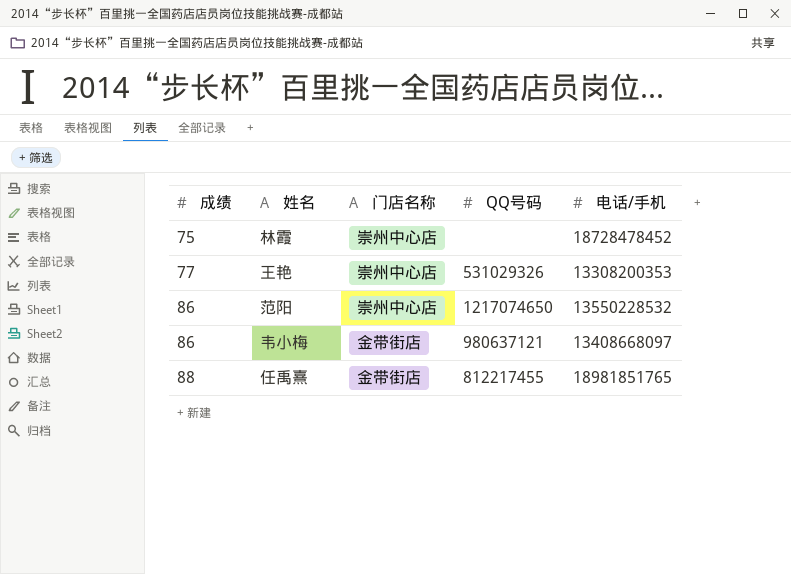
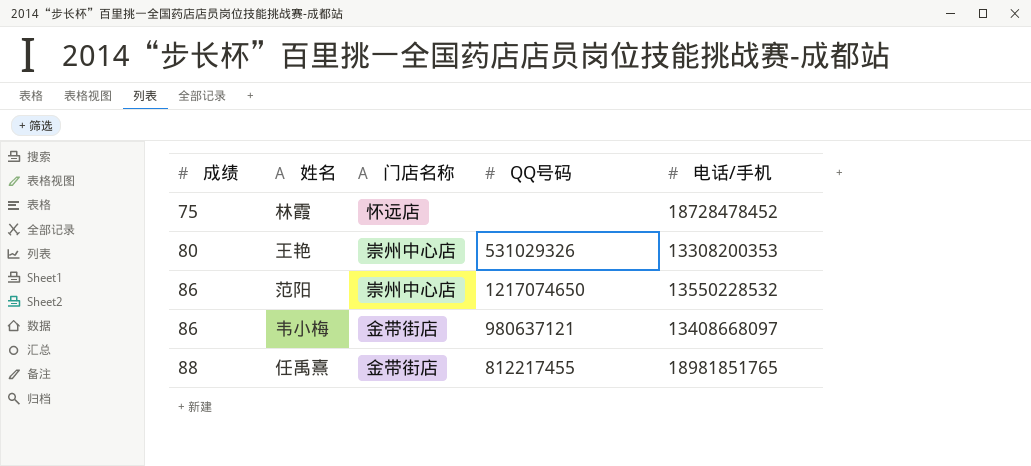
林霞 | 门店名称: 崇州中心店 -> 怀远店
王艳 | 成绩: 77 -> 80

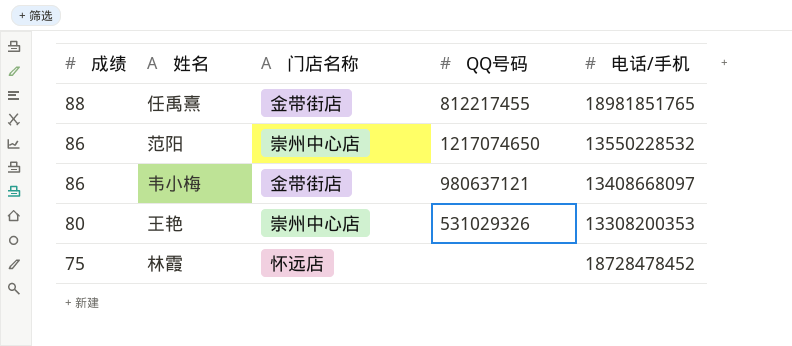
row order: 成绩 ascending -> 成绩 descending

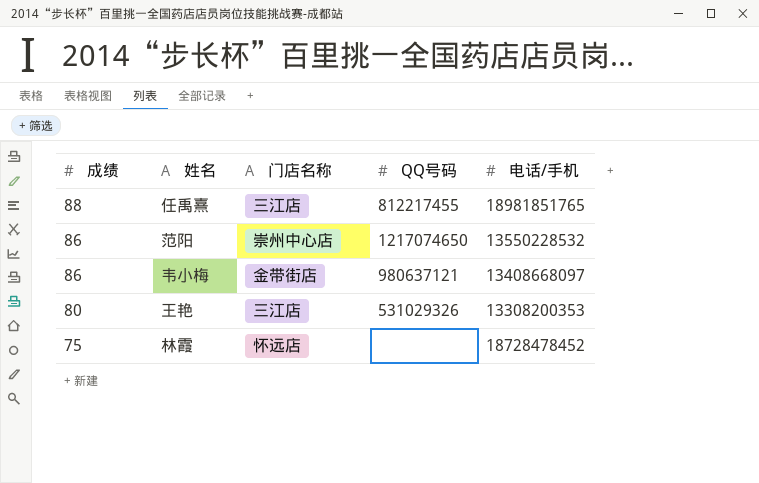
任禹熹 | 门店名称: 金带街店 -> 三江店
王艳 | 门店名称: 崇州中心店 -> 三江店

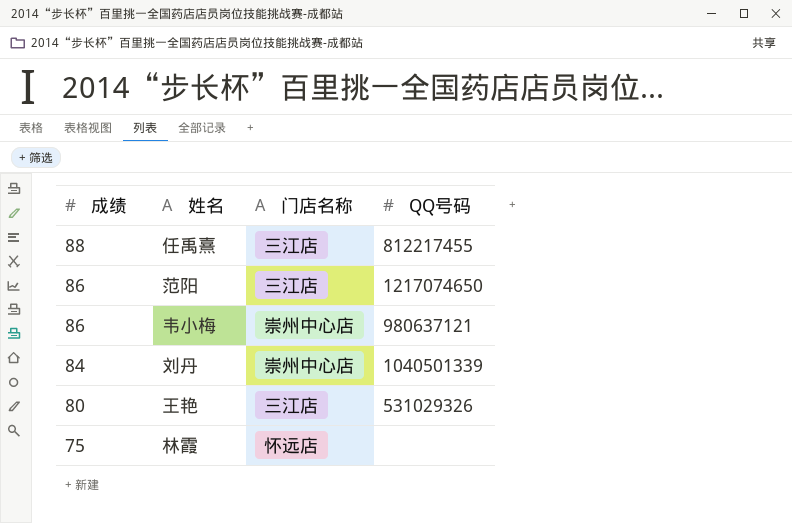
column 电话/手机 | position: 5 -> none
范阳 | 门店名称: 崇州中心店 -> 三江店
韦小梅 | 门店名称: 金带街店 -> 崇州中心店
row 刘丹: none -> 84 | 崇州中心店 | 1040501339

